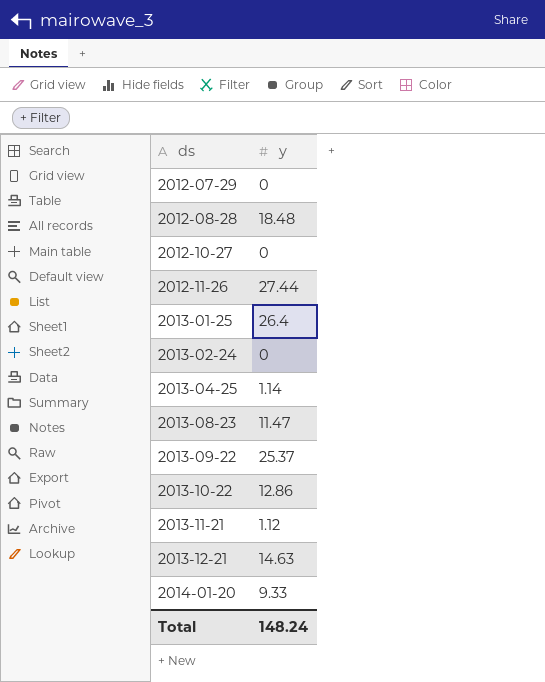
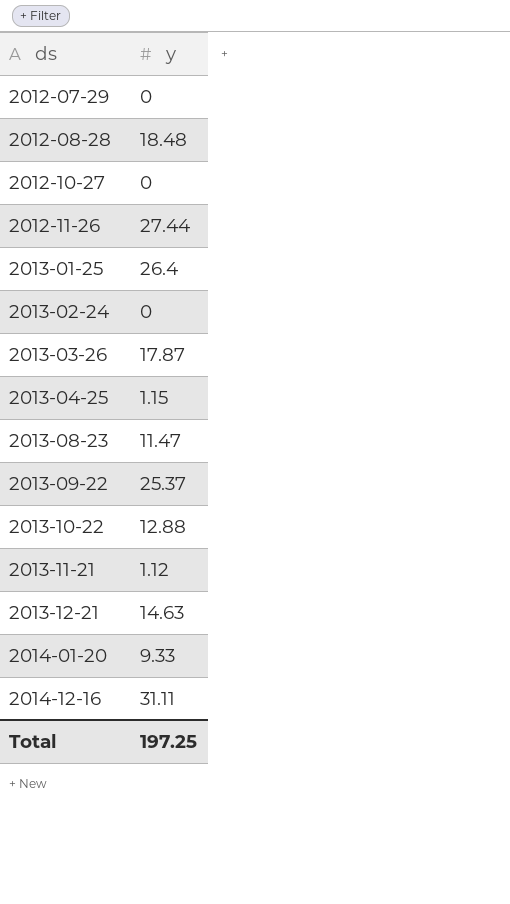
row 2013-03-26: none -> 17.87
2013-04-25 | y: 1.14 -> 1.15
2013-10-22 | y: 12.86 -> 12.88
row 2014-12-16: none -> 31.11
Total | y: 148.24 -> 197.25

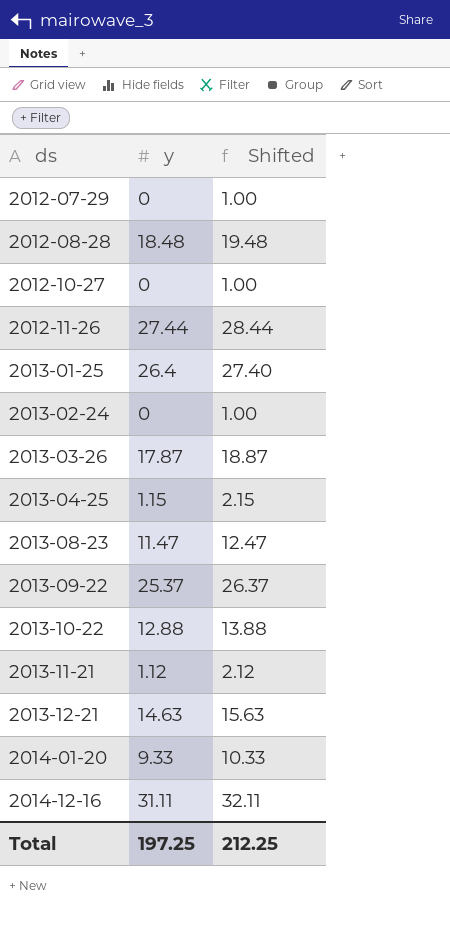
column Shifted | formula: none -> [y] + 1

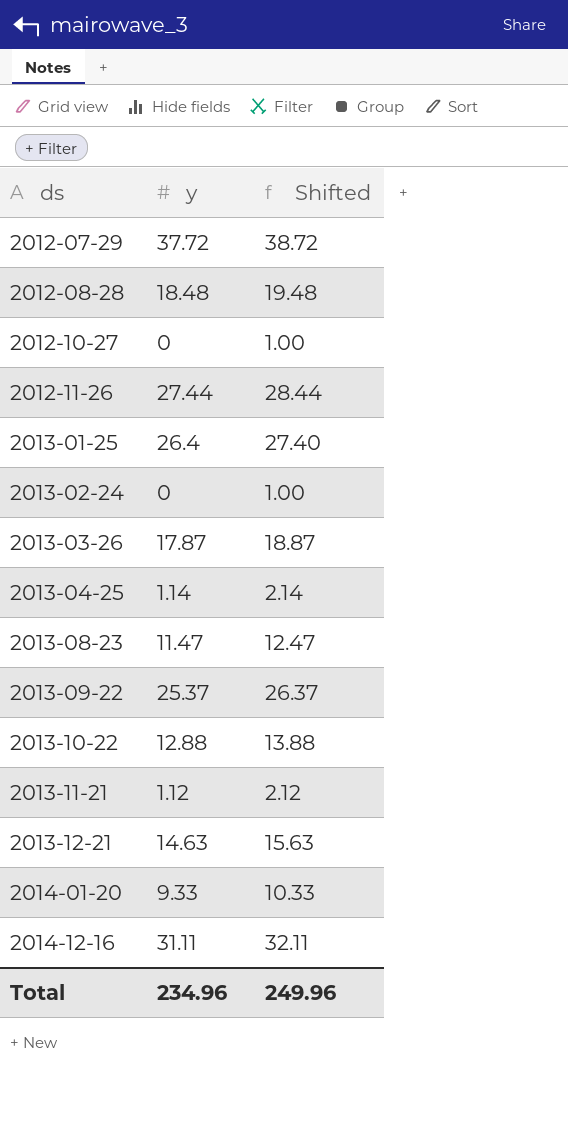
2012-07-29 | y: 0 -> 37.72
2012-07-29 | Shifted: 1.00 -> 38.72
2013-04-25 | y: 1.15 -> 1.14
2013-04-25 | Shifted: 2.15 -> 2.14
Total | y: 197.25 -> 234.96
Total | Shifted: 212.25 -> 249.96

